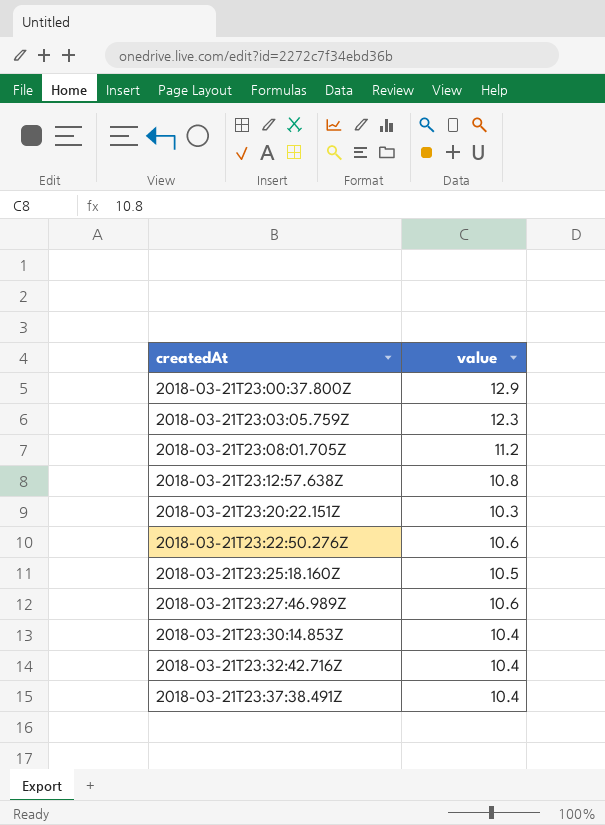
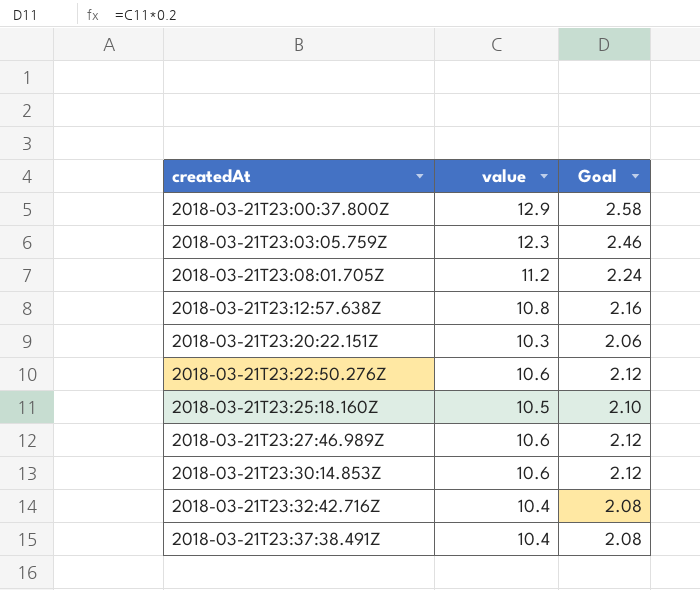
column Goal | formula: none -> [value] * 0.2
2018-03-21T23:30:14.853Z | value: 10.4 -> 10.6

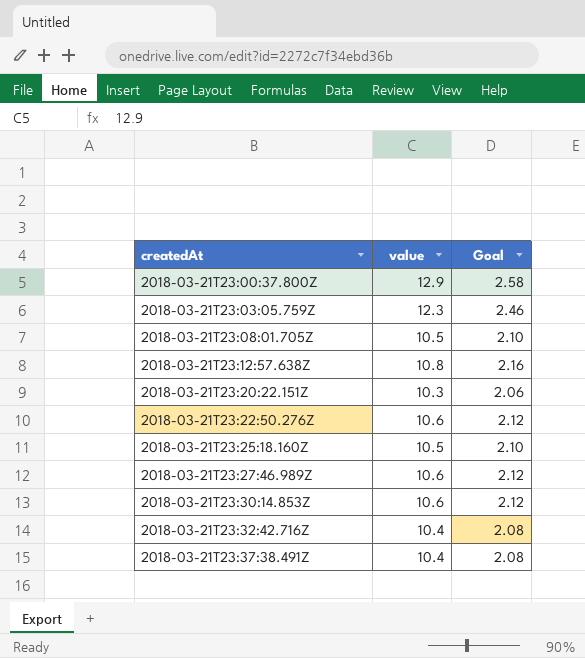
2018-03-21T23:08:01.705Z | value: 11.2 -> 10.5
2018-03-21T23:08:01.705Z | Goal: 2.24 -> 2.10

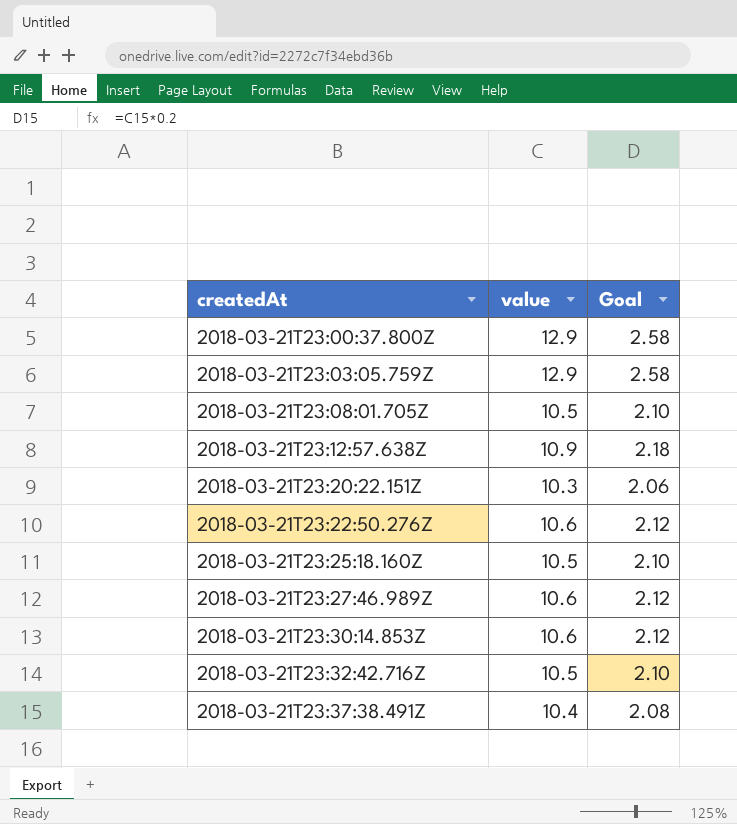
2018-03-21T23:03:05.759Z | value: 12.3 -> 12.9
2018-03-21T23:03:05.759Z | Goal: 2.46 -> 2.58
2018-03-21T23:12:57.638Z | value: 10.8 -> 10.9
2018-03-21T23:12:57.638Z | Goal: 2.16 -> 2.18
2018-03-21T23:32:42.716Z | value: 10.4 -> 10.5
2018-03-21T23:32:42.716Z | Goal: 2.08 -> 2.10

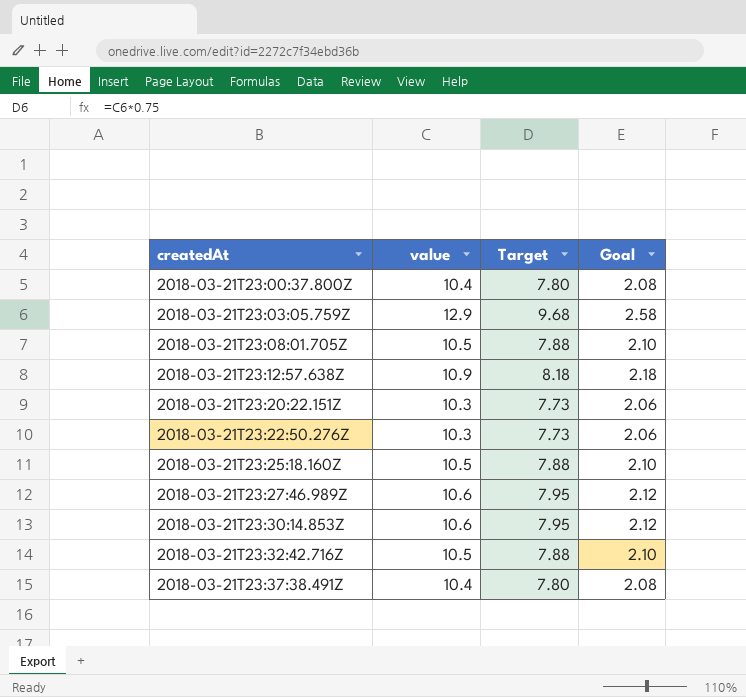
column Target | formula: none -> [value] * 0.75
2018-03-21T23:00:37.800Z | value: 12.9 -> 10.4
2018-03-21T23:00:37.800Z | Goal: 2.58 -> 2.08
2018-03-21T23:22:50.276Z | value: 10.6 -> 10.3
2018-03-21T23:22:50.276Z | Goal: 2.12 -> 2.06

